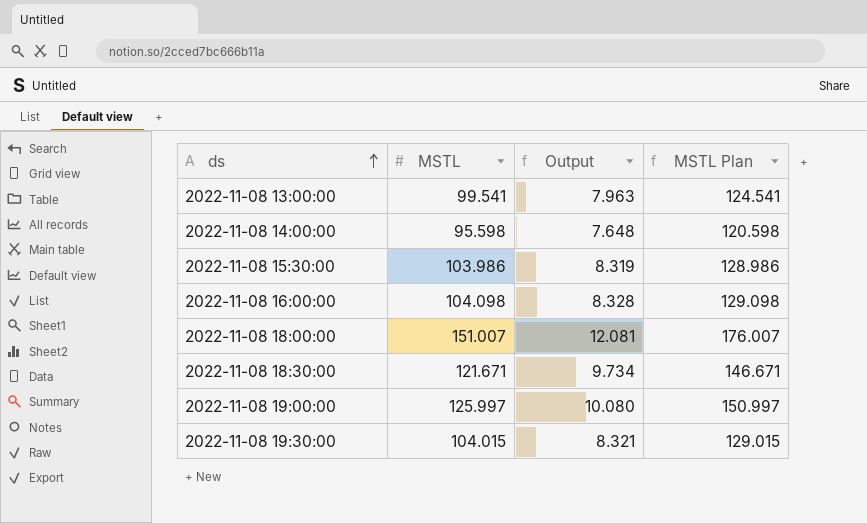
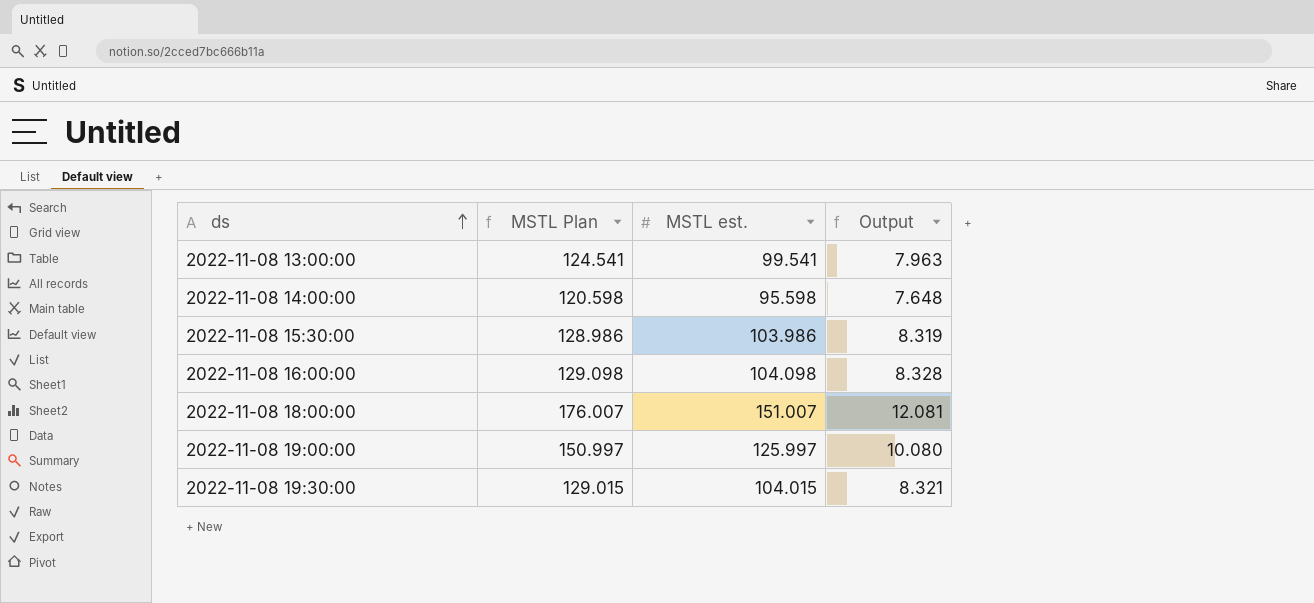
column MSTL Plan | position: 4 -> 2
column name: MSTL -> MSTL est.
row 2022-11-08 18:30:00: 121.671 | 9.734 | 146.671 -> none

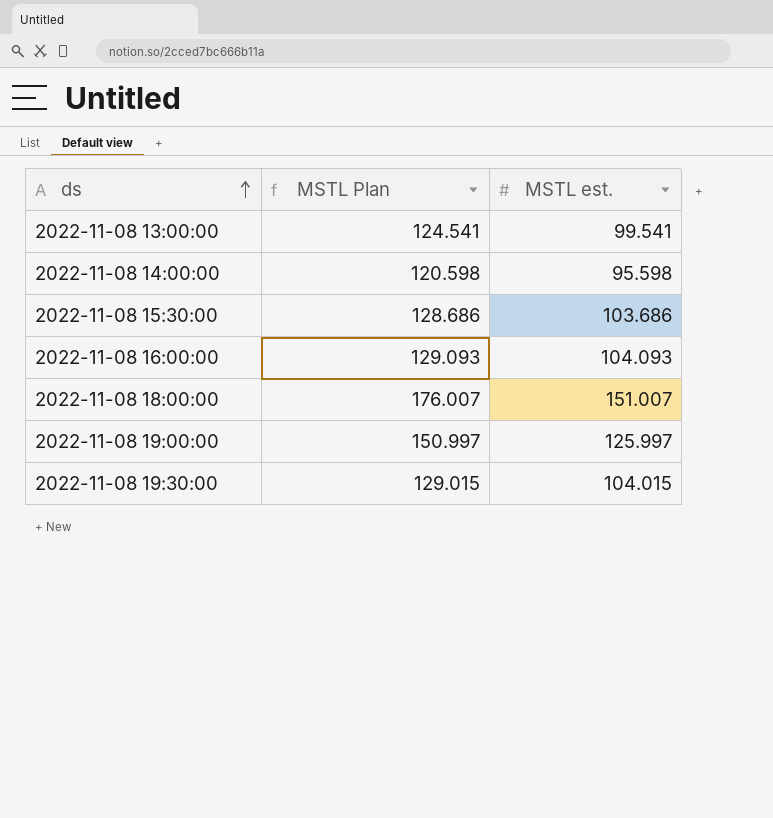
column Output | formula: [MSTL est.] * 0.08 -> none
2022-11-08 15:30:00 | MSTL Plan: 128.986 -> 128.686
2022-11-08 15:30:00 | MSTL est.: 103.986 -> 103.686
2022-11-08 16:00:00 | MSTL Plan: 129.098 -> 129.093
2022-11-08 16:00:00 | MSTL est.: 104.098 -> 104.093

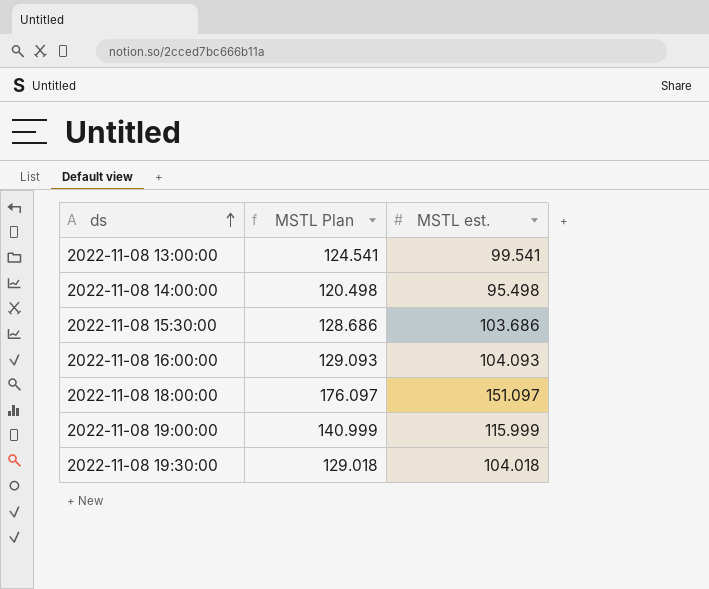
2022-11-08 14:00:00 | MSTL Plan: 120.598 -> 120.498
2022-11-08 14:00:00 | MSTL est.: 95.598 -> 95.498
2022-11-08 18:00:00 | MSTL Plan: 176.007 -> 176.097
2022-11-08 18:00:00 | MSTL est.: 151.007 -> 151.097
2022-11-08 19:00:00 | MSTL Plan: 150.997 -> 140.999
2022-11-08 19:00:00 | MSTL est.: 125.997 -> 115.999
2022-11-08 19:30:00 | MSTL Plan: 129.015 -> 129.018
2022-11-08 19:30:00 | MSTL est.: 104.015 -> 104.018

